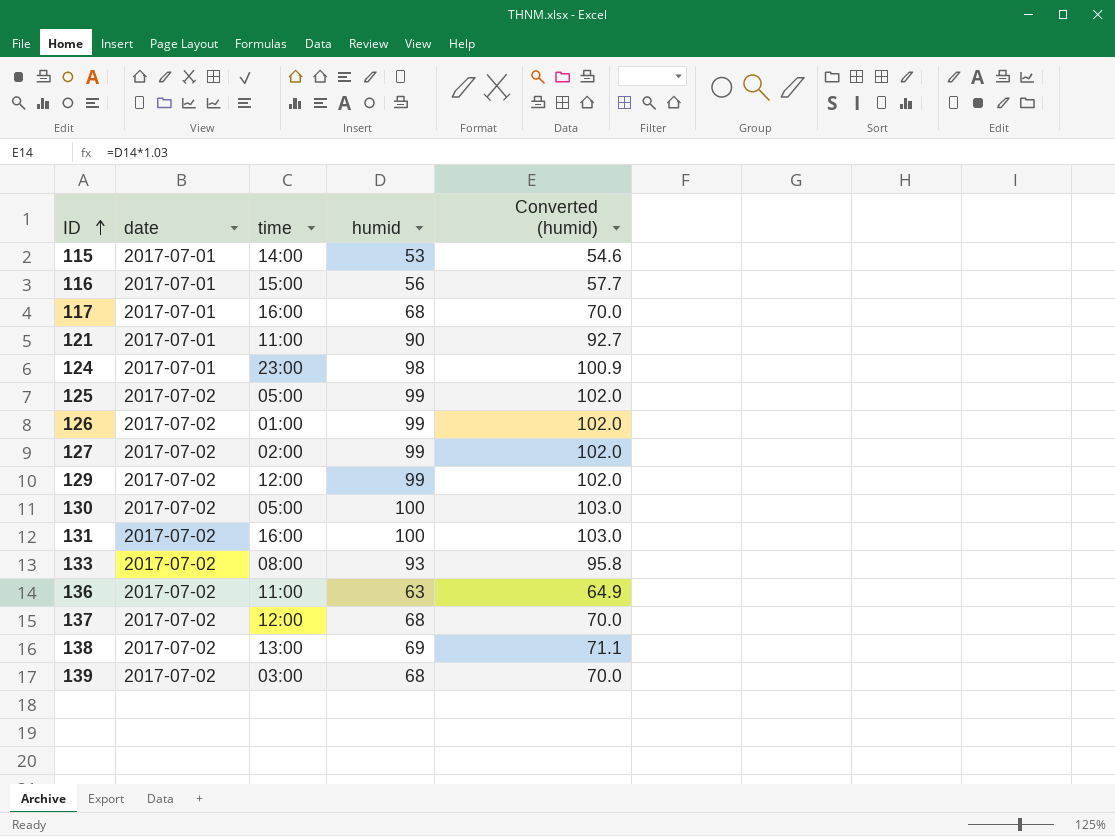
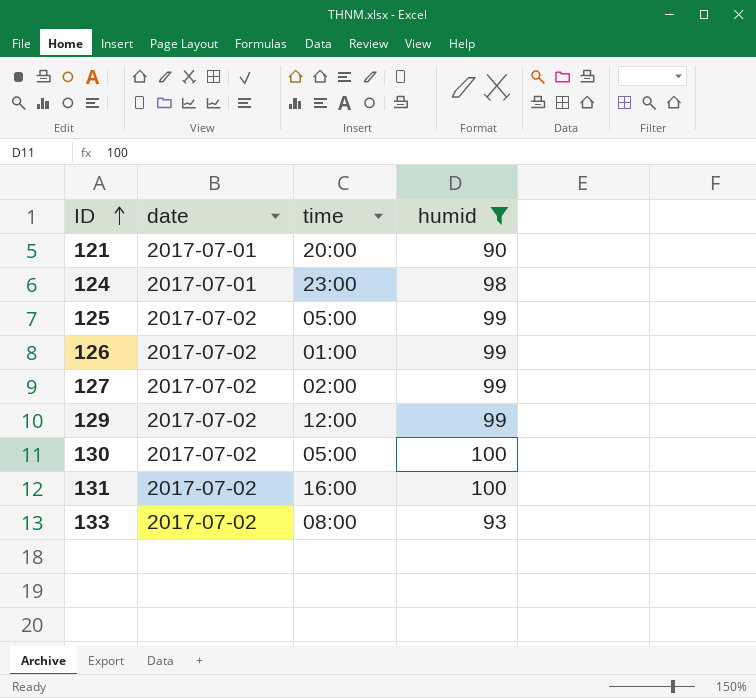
filter: none -> humid >= 90
column Converted (humid) | formula: [humid] * 1.03 -> none
121 | time: 11:00 -> 20:00

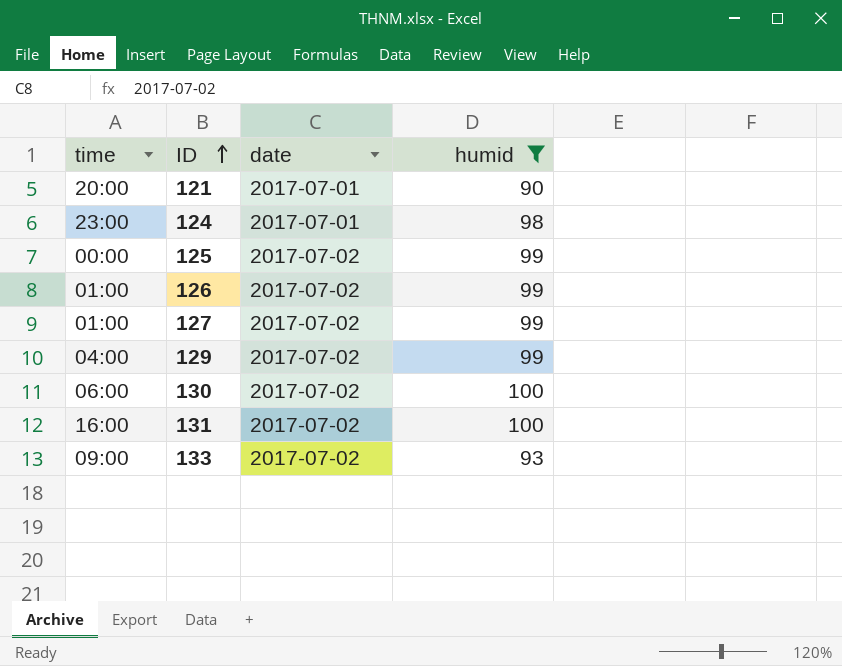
column time | position: 3 -> 1
125 | time: 05:00 -> 00:00
127 | time: 02:00 -> 01:00
129 | time: 12:00 -> 04:00
130 | time: 05:00 -> 06:00
133 | time: 08:00 -> 09:00

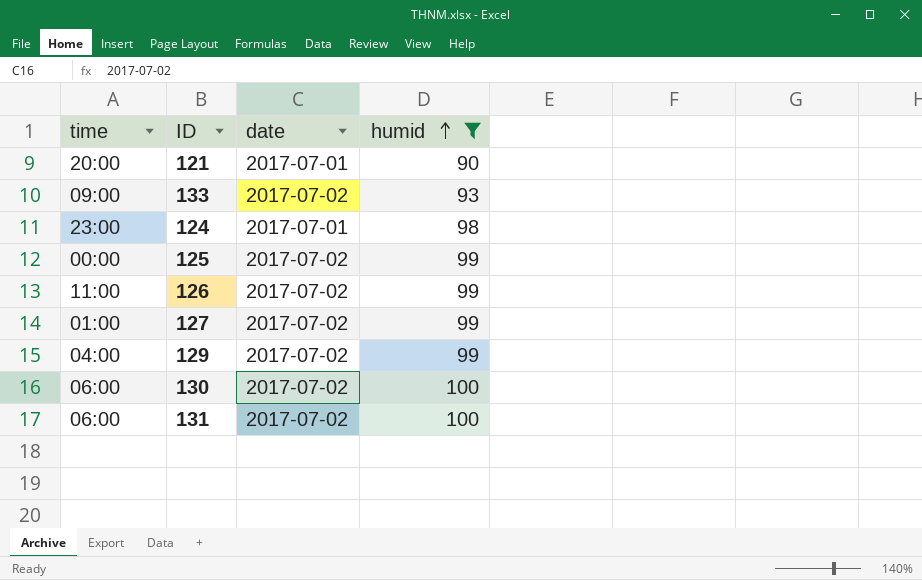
row order: ID ascending -> humid ascending
126 | time: 01:00 -> 11:00
131 | time: 16:00 -> 06:00

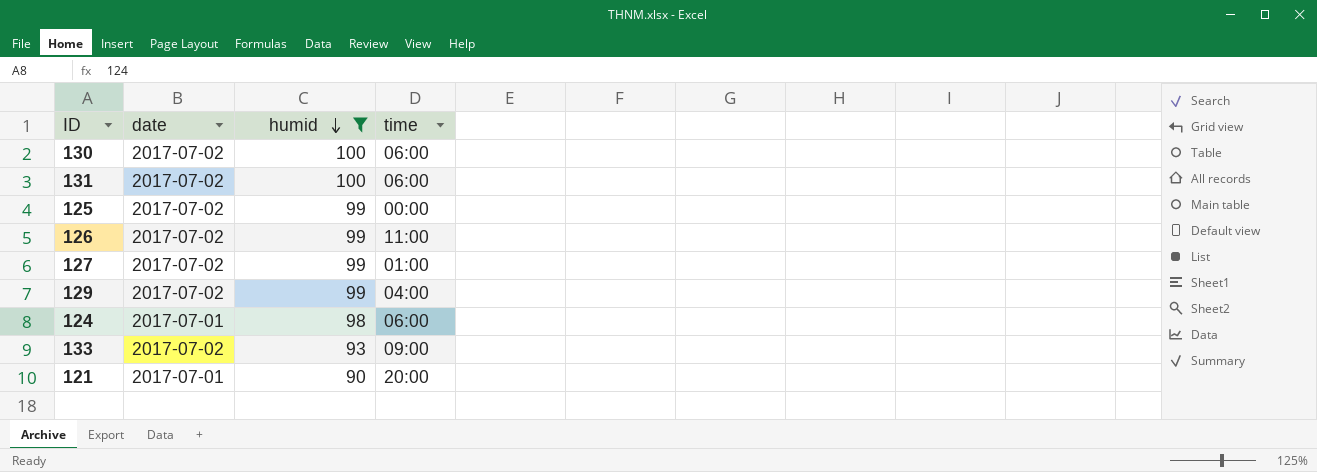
row order: humid ascending -> humid descending
column time | position: 1 -> 4
124 | time: 23:00 -> 06:00

